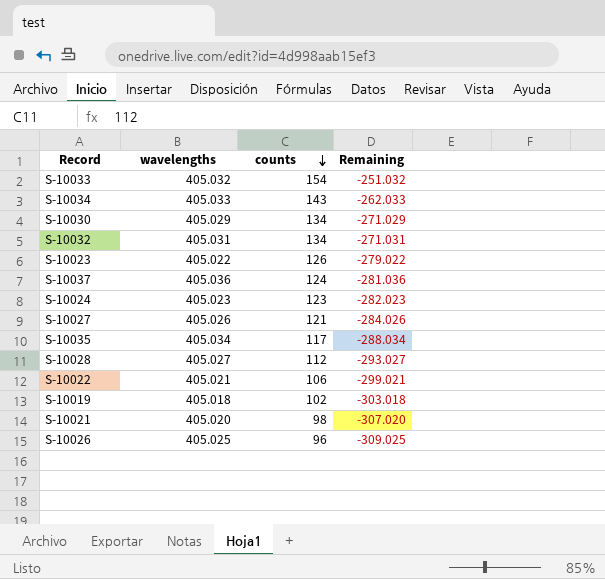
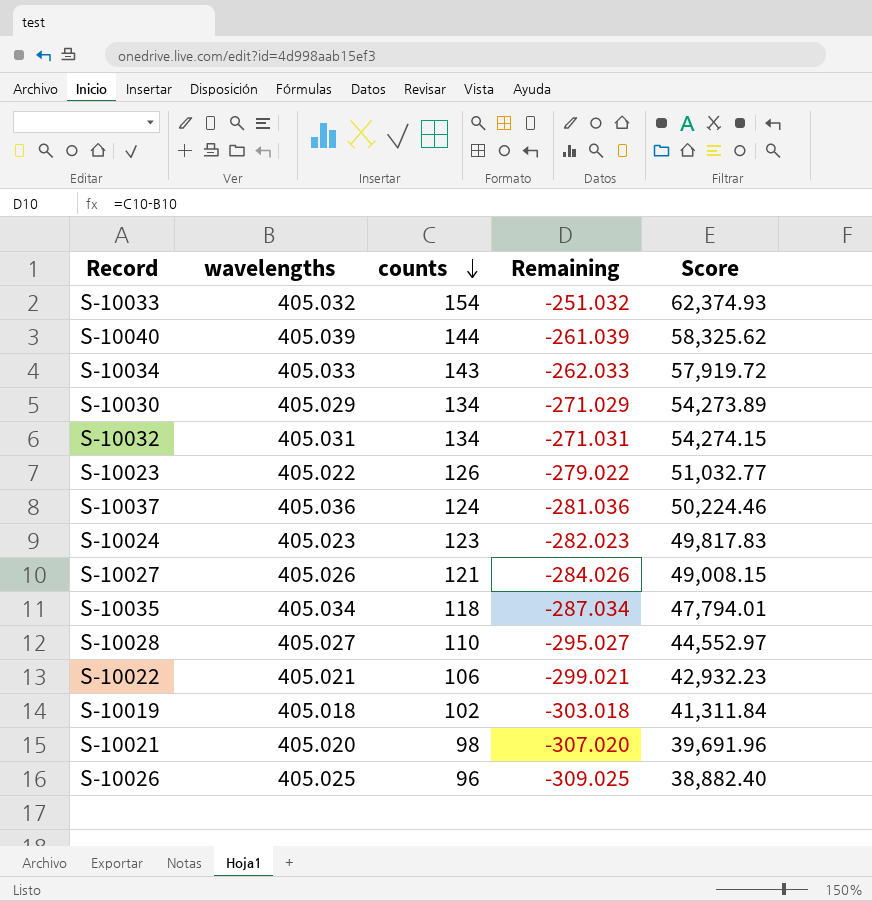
column Score | formula: none -> [wavelengths] * [counts]
row S-10040: none -> 405.039 | 144 | -261.039 | 58,325.62
S-10035 | counts: 117 -> 118
S-10035 | Remaining: -288.034 -> -287.034
S-10028 | counts: 112 -> 110
S-10028 | Remaining: -293.027 -> -295.027

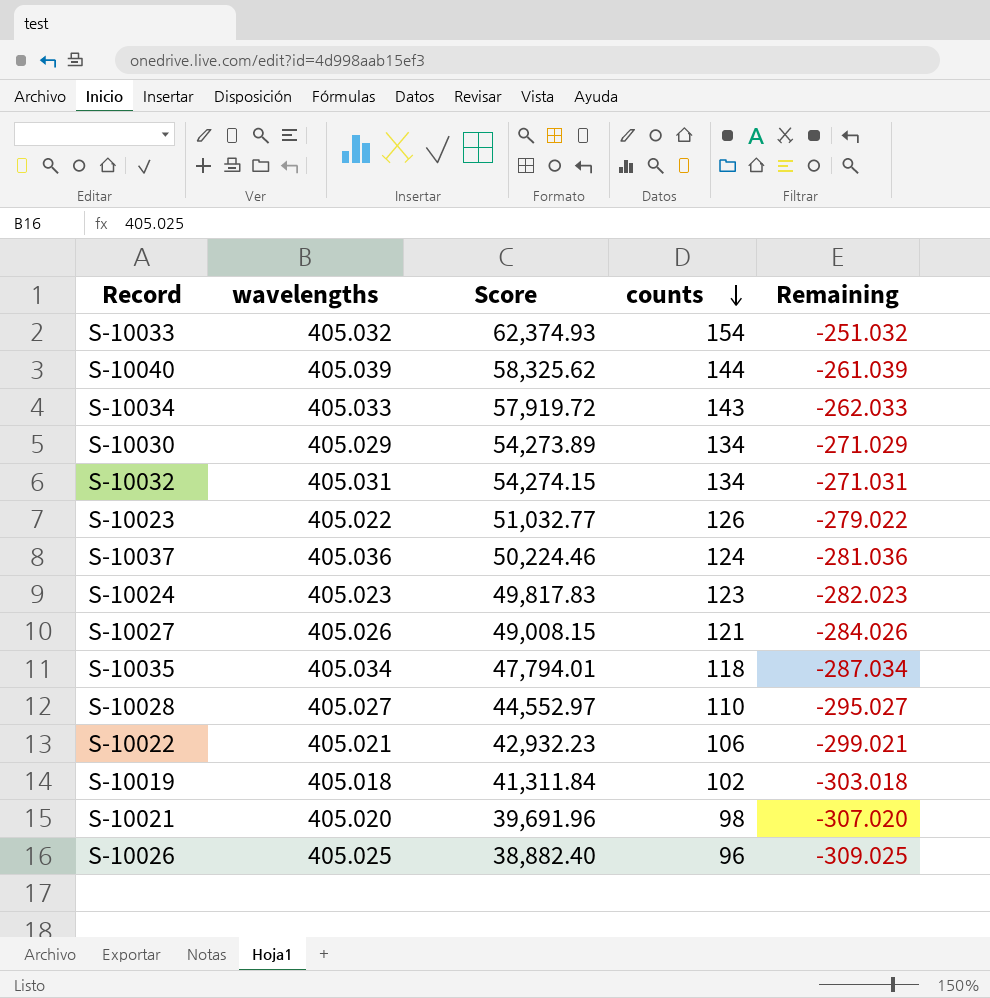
column Score | position: 5 -> 3

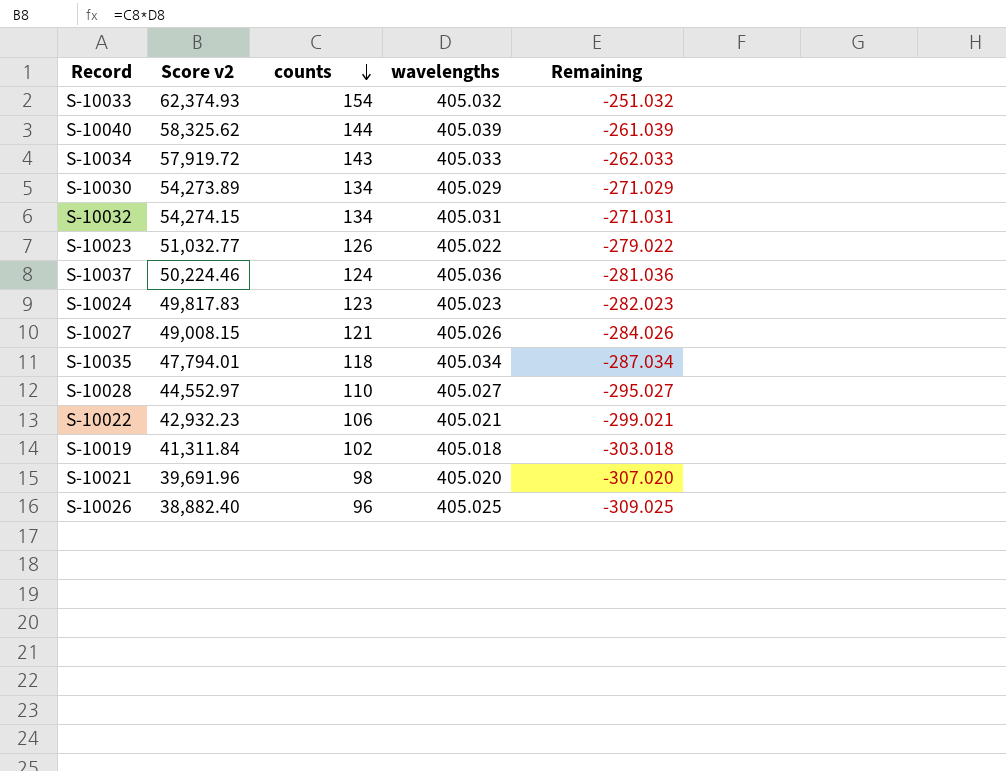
column name: Score -> Score v2
column wavelengths | position: 2 -> 4

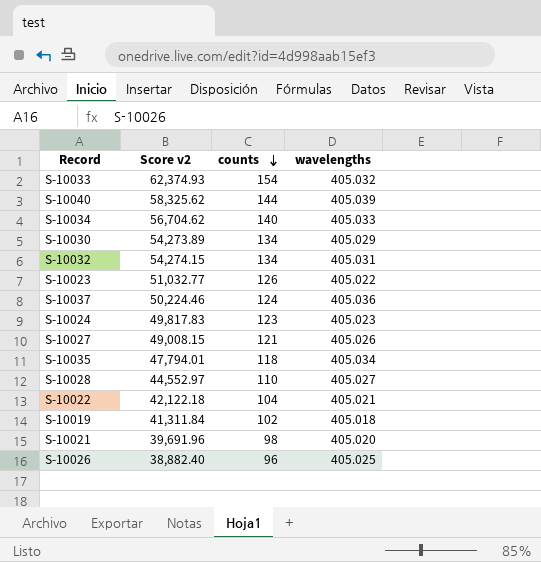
column Remaining | formula: [counts] - [wavelengths] -> none
S-10034 | Score v2: 57,919.72 -> 56,704.62
S-10034 | counts: 143 -> 140
S-10022 | Score v2: 42,932.23 -> 42,122.18
S-10022 | counts: 106 -> 104

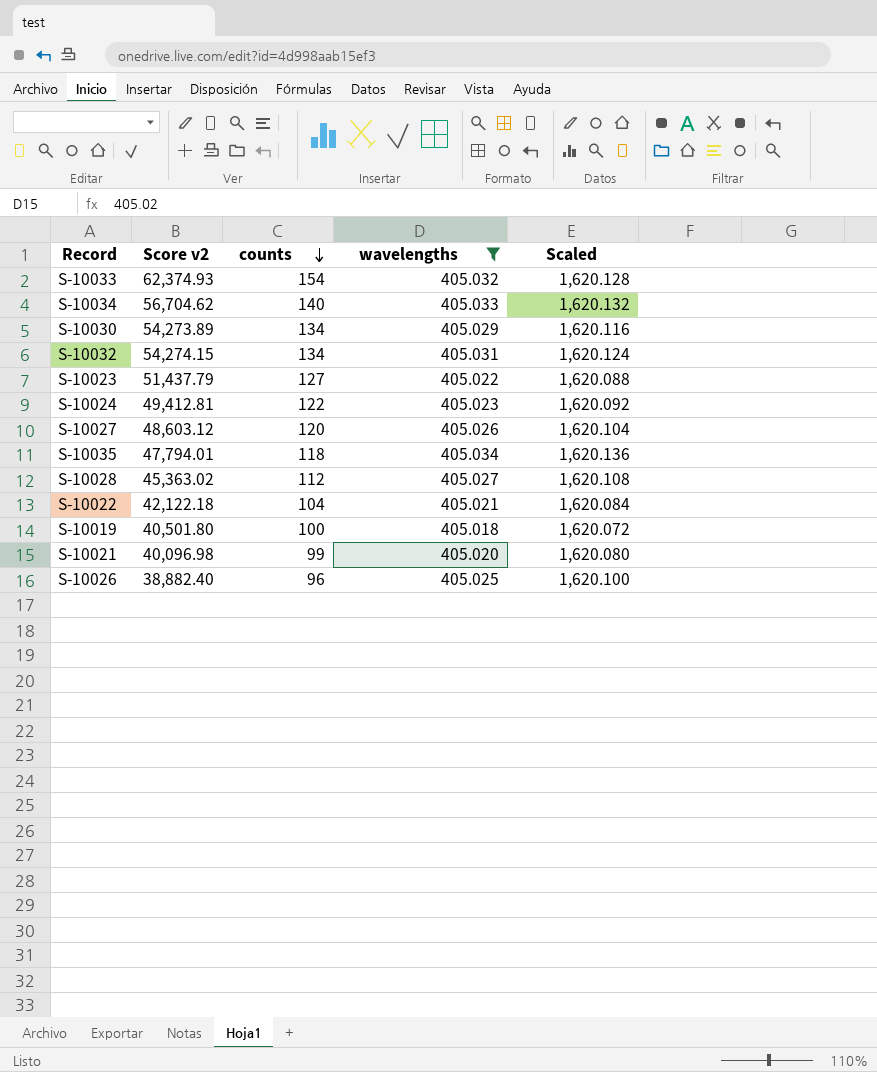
filter: none -> wavelengths <= 405.034
column Scaled | formula: none -> [wavelengths] * 4
S-10023 | Score v2: 51,032.77 -> 51,437.79
S-10023 | counts: 126 -> 127
S-10024 | Score v2: 49,817.83 -> 49,412.81
S-10024 | counts: 123 -> 122
S-10027 | Score v2: 49,008.15 -> 48,603.12
S-10027 | counts: 121 -> 120
S-10028 | Score v2: 44,552.97 -> 45,363.02
S-10028 | counts: 110 -> 112
S-10019 | Score v2: 41,311.84 -> 40,501.80
S-10019 | counts: 102 -> 100
S-10021 | Score v2: 39,691.96 -> 40,096.98
S-10021 | counts: 98 -> 99

